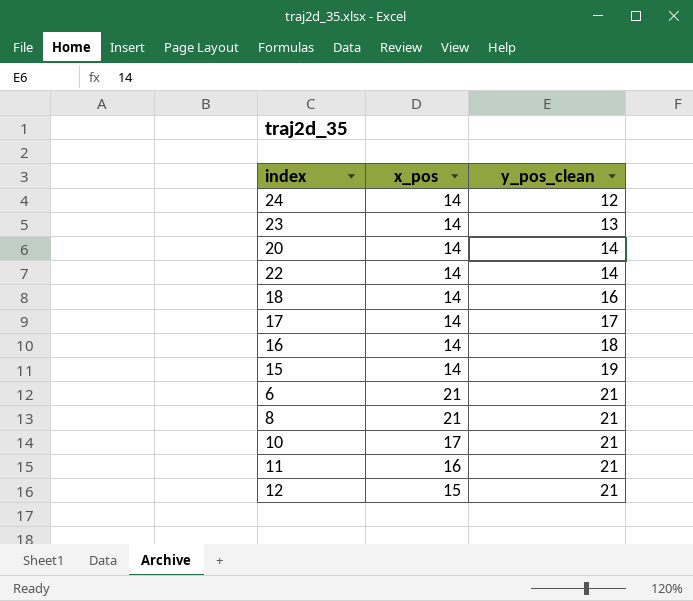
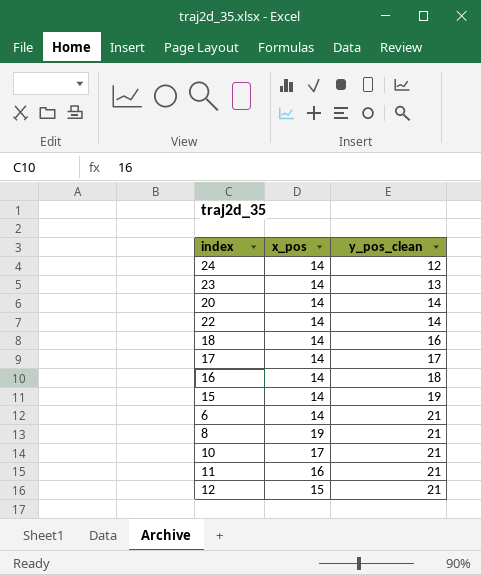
6 | x_pos: 21 -> 14
8 | x_pos: 21 -> 19

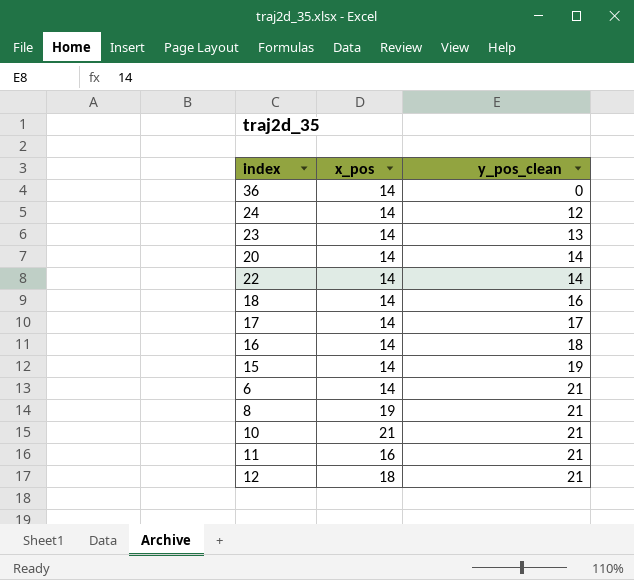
row 36: none -> 14 | 0
10 | x_pos: 17 -> 21
12 | x_pos: 15 -> 18

